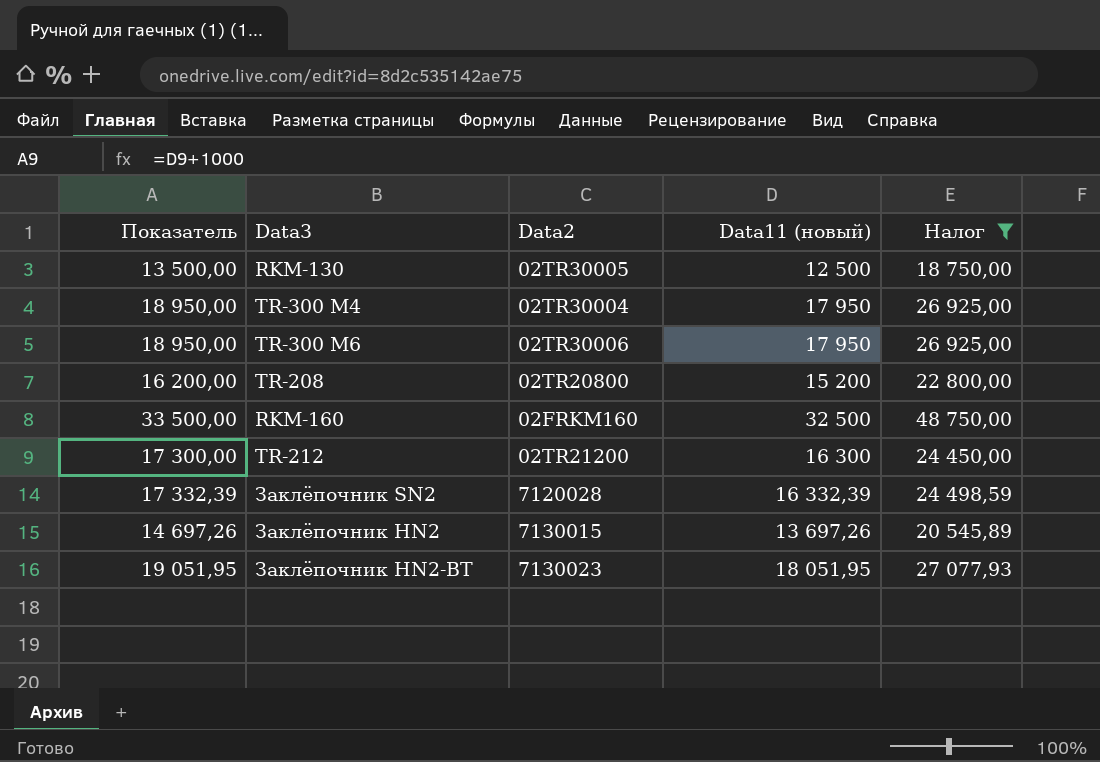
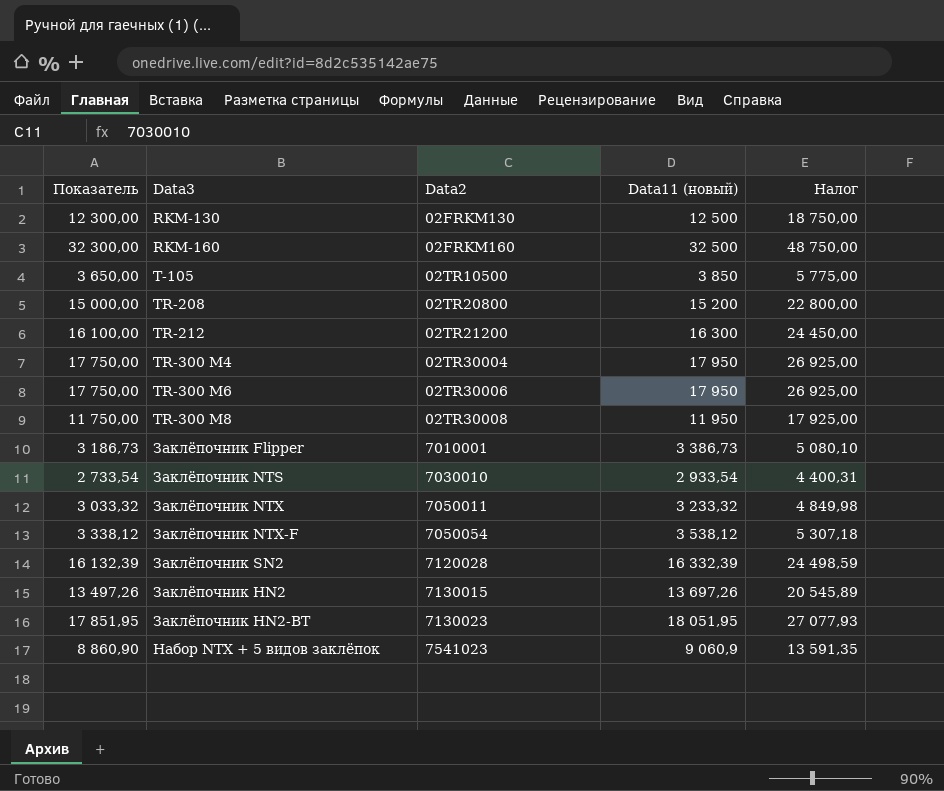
filter: Налог >= 18 750,00 -> none
row order: none -> Data2 ascending
column Показатель | formula: [Data11 (новый)] + 1000 -> [Data11 (новый)] - 200
RKM-130 | Data2: 02TR30005 -> 02FRKM130

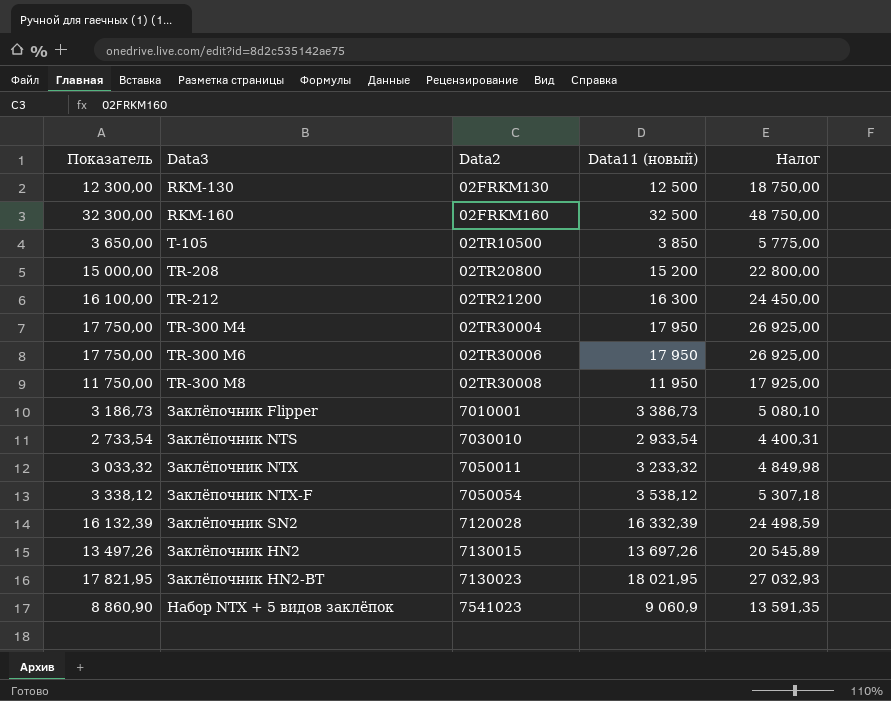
Заклёпочник HN2-BT | Показатель: 17 851,95 -> 17 821,95
Заклёпочник HN2-BT | Data11 (новый): 18 051,95 -> 18 021,95
Заклёпочник HN2-BT | Налог: 27 077,93 -> 27 032,93

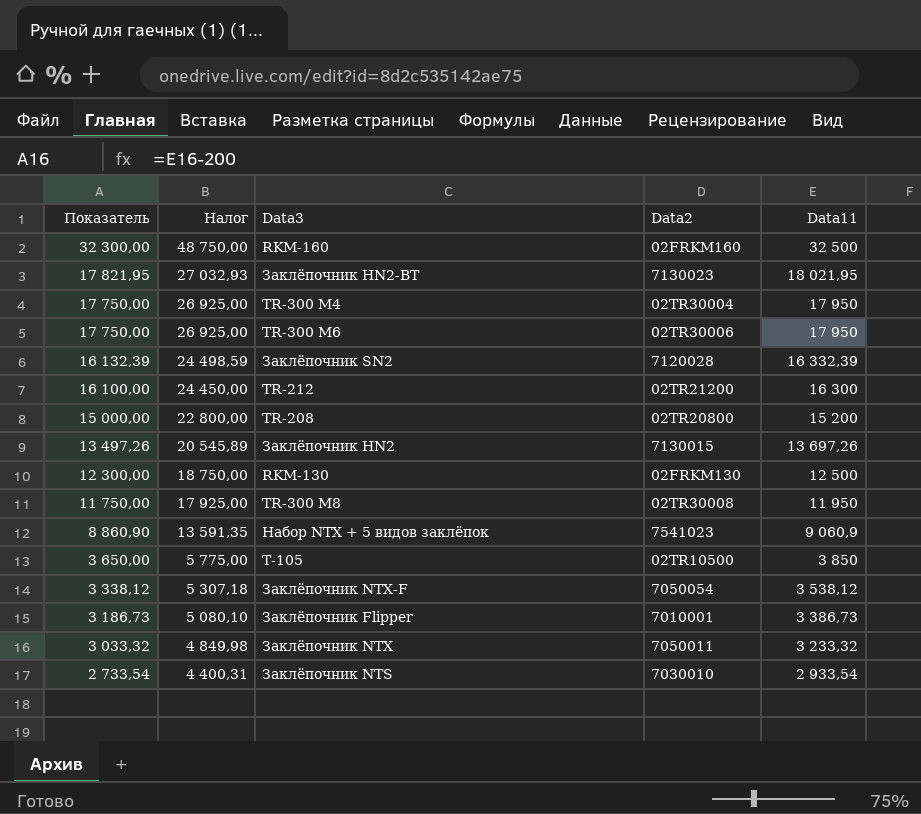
row order: Data2 ascending -> Показатель descending
column Налог | position: 5 -> 2
column name: Data11 (новый) -> Data11

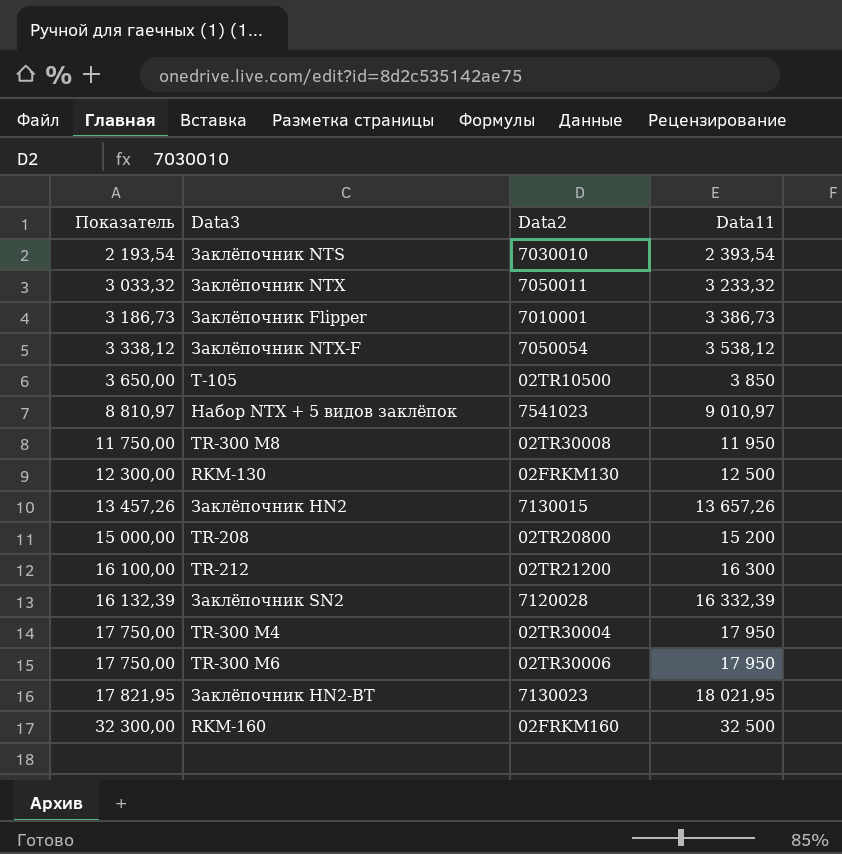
row order: Показатель descending -> Показатель ascending
column Налог | formula: [Data11] * 1,5 -> none
Заклёпочник NTS | Показатель: 2 733,54 -> 2 193,54
Заклёпочник NTS | Data11: 2 933,54 -> 2 393,54
Набор NTX + 5 видов заклёпок | Показатель: 8 860,90 -> 8 810,97
Набор NTX + 5 видов заклёпок | Data11: 9 060,9 -> 9 010,97
Заклёпочник HN2 | Показатель: 13 497,26 -> 13 457,26
Заклёпочник HN2 | Data11: 13 697,26 -> 13 657,26

